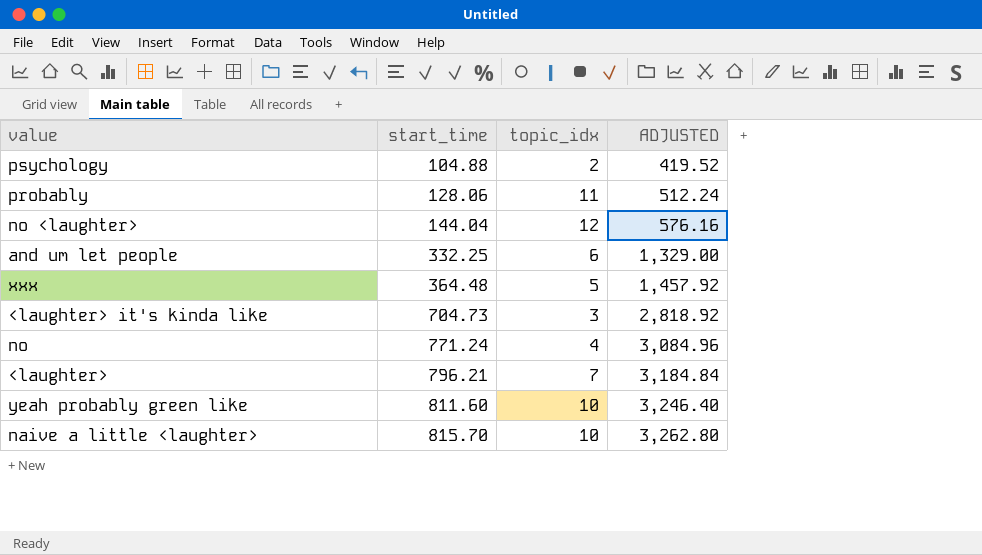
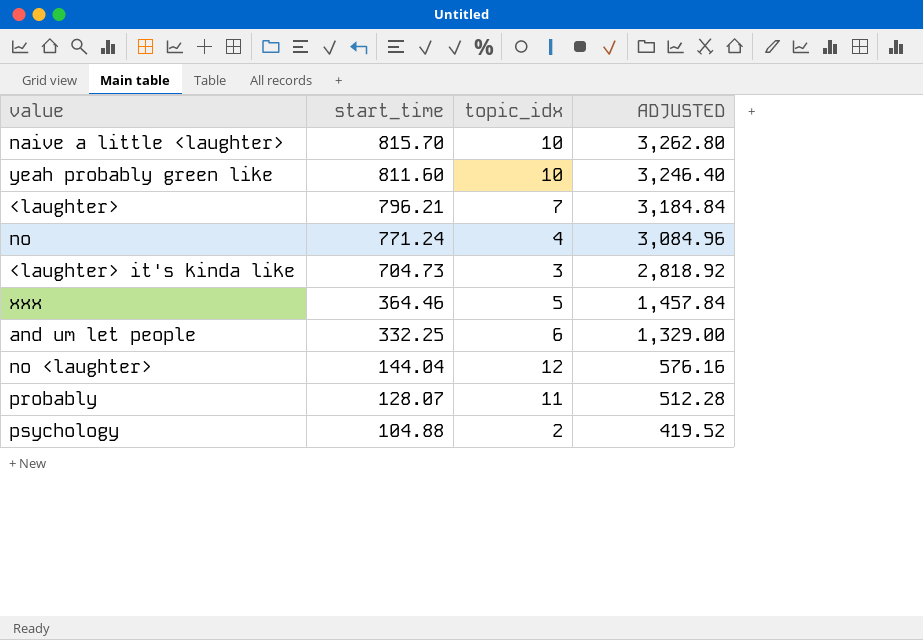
row order: start_time ascending -> start_time descending
xxx | start_time: 364.48 -> 364.46
xxx | ADJUSTED: 1,457.92 -> 1,457.84
probably | start_time: 128.06 -> 128.07
probably | ADJUSTED: 512.24 -> 512.28

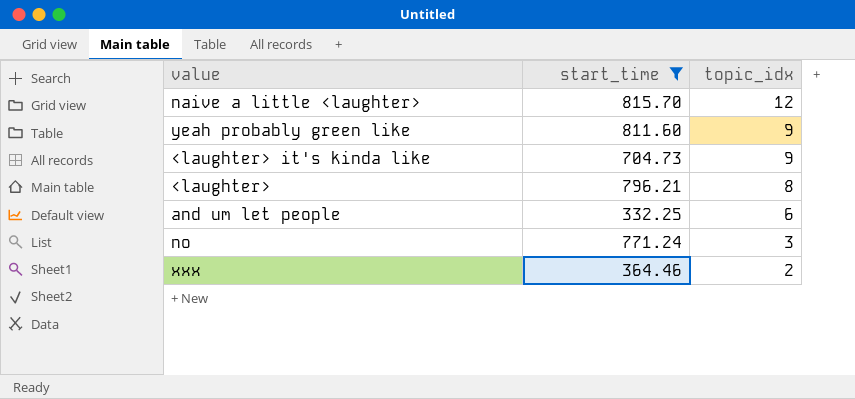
filter: none -> start_time >= 332.25
row order: start_time descending -> topic_idx descending
column ADJUSTED | formula: [start_time] * 4 -> none
naive a little <laughter> | topic_idx: 10 -> 12
yeah probably green like | topic_idx: 10 -> 9
<laughter> it's kinda like | topic_idx: 3 -> 9
<laughter> | topic_idx: 7 -> 8
no | topic_idx: 4 -> 3
xxx | topic_idx: 5 -> 2

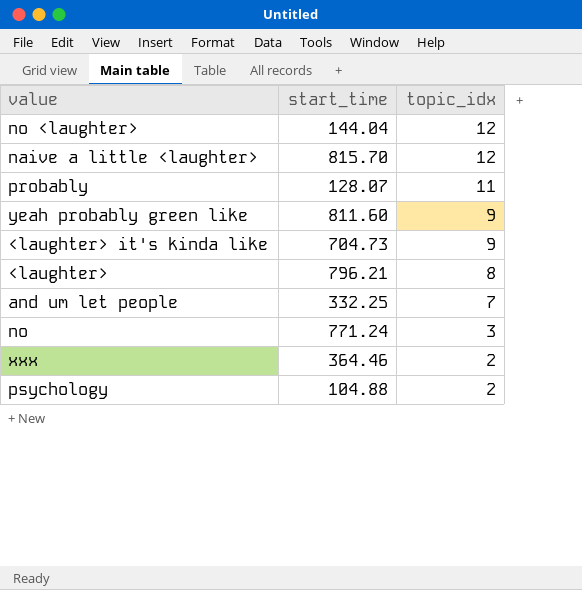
filter: start_time >= 332.25 -> none
and um let people | topic_idx: 6 -> 7

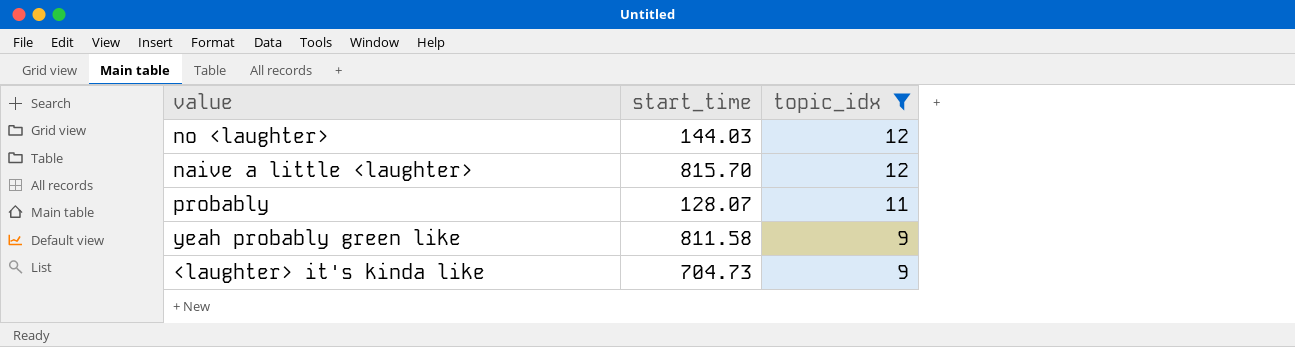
filter: none -> topic_idx >= 9
no <laughter> | start_time: 144.04 -> 144.03
yeah probably green like | start_time: 811.60 -> 811.58

